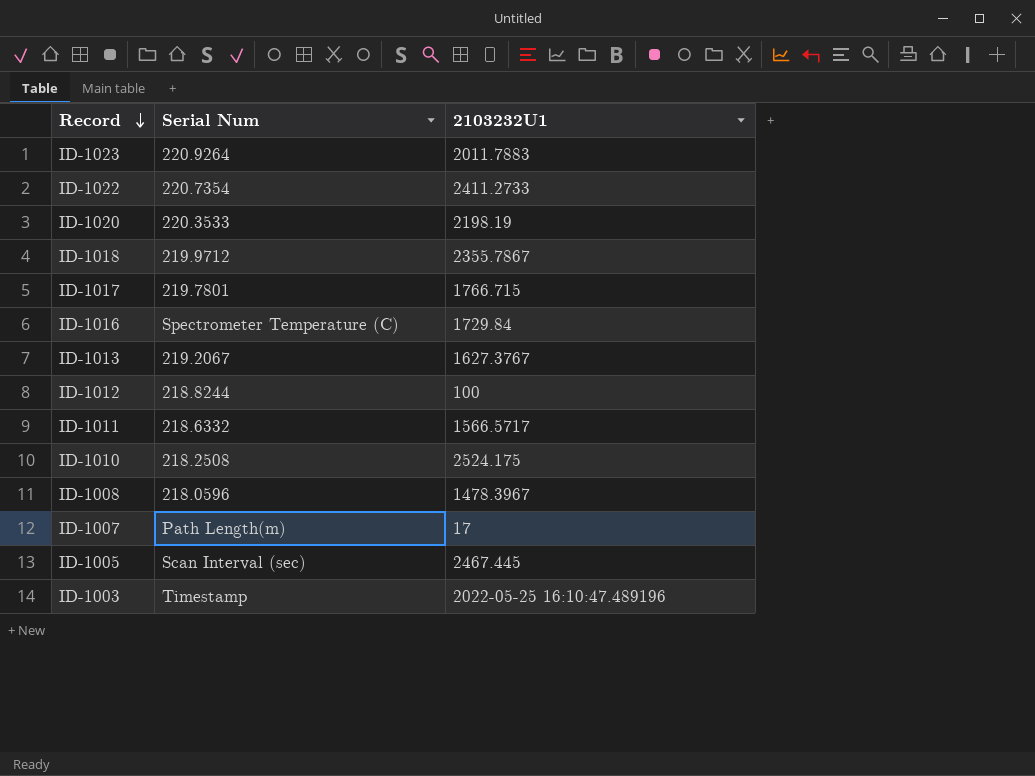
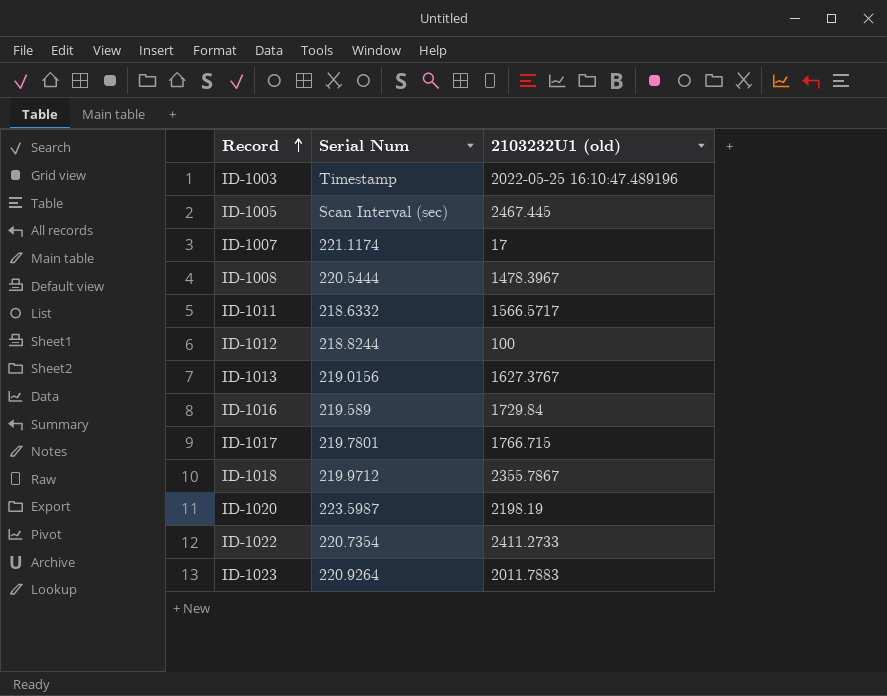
row order: Record descending -> Record ascending
column name: 2103232U1 -> 2103232U1 (old)
row ID-1010: 218.2508 | 2524.175 -> none
ID-1007 | Serial Num: Path Length(m) -> 221.1174
ID-1008 | Serial Num: 218.0596 -> 220.5444
ID-1013 | Serial Num: 219.2067 -> 219.0156
ID-1016 | Serial Num: Spectrometer Temperature (C) -> 219.589
ID-1020 | Serial Num: 220.3533 -> 223.5987

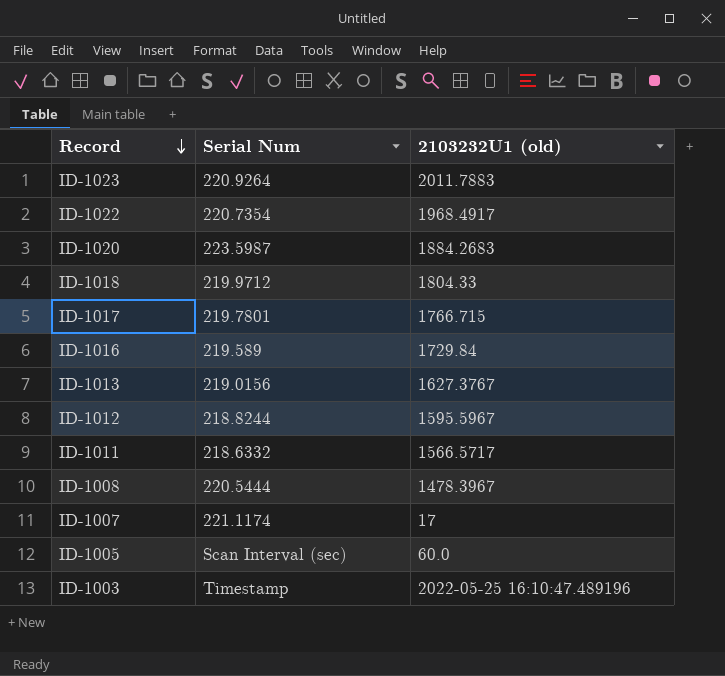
row order: Record ascending -> Record descending
ID-1022 | 2103232U1 (old): 2411.2733 -> 1968.4917
ID-1020 | 2103232U1 (old): 2198.19 -> 1884.2683
ID-1018 | 2103232U1 (old): 2355.7867 -> 1804.33
ID-1012 | 2103232U1 (old): 100 -> 1595.5967
ID-1005 | 2103232U1 (old): 2467.445 -> 60.0

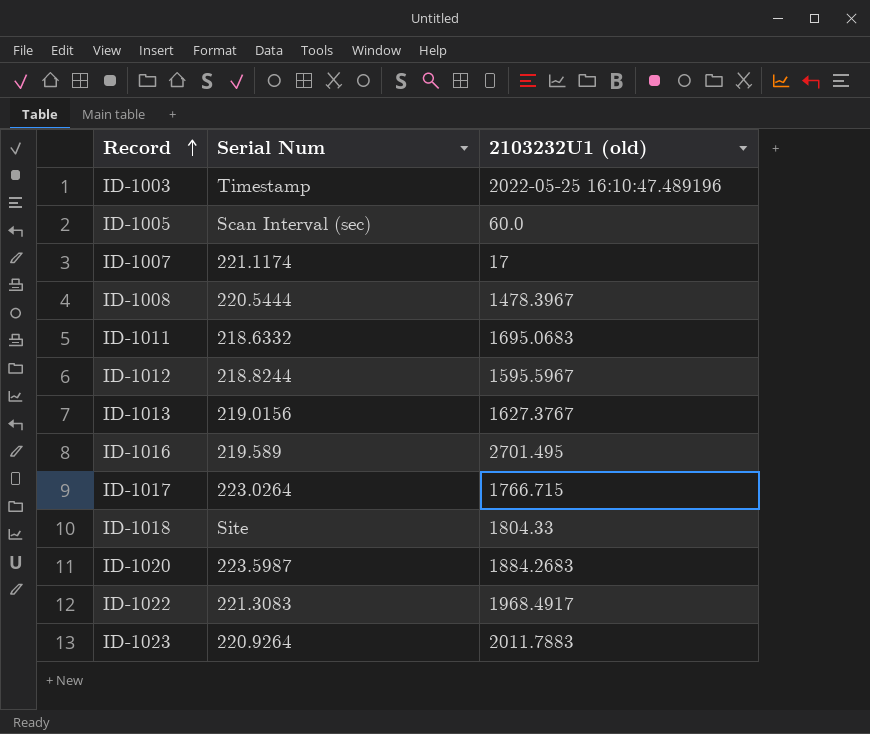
row order: Record descending -> Record ascending
ID-1011 | 2103232U1 (old): 1566.5717 -> 1695.0683
ID-1016 | 2103232U1 (old): 1729.84 -> 2701.495
ID-1017 | Serial Num: 219.7801 -> 223.0264
ID-1018 | Serial Num: 219.9712 -> Site
ID-1022 | Serial Num: 220.7354 -> 221.3083

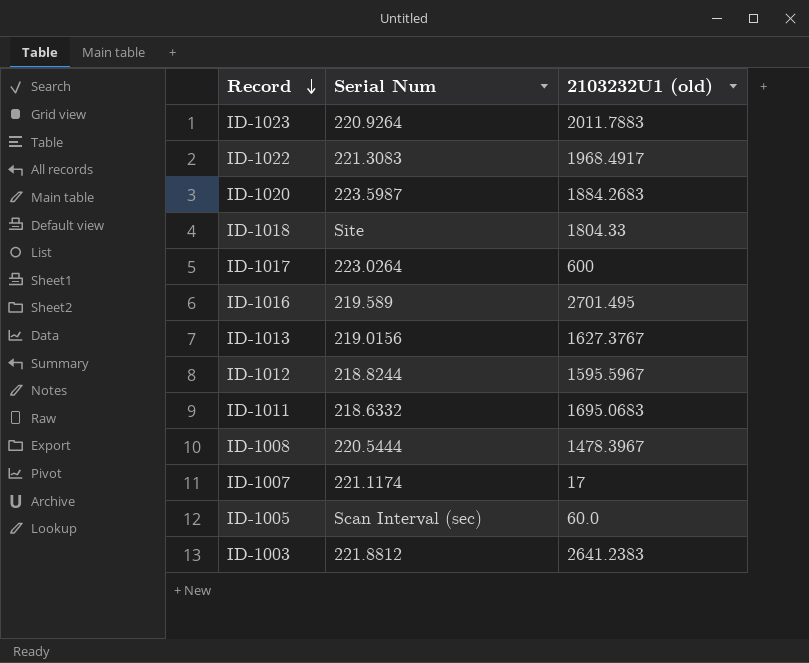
row order: Record ascending -> Record descending
ID-1017 | 2103232U1 (old): 1766.715 -> 600
ID-1003 | Serial Num: Timestamp -> 221.8812
ID-1003 | 2103232U1 (old): 2022-05-25 16:10:47.489196 -> 2641.2383

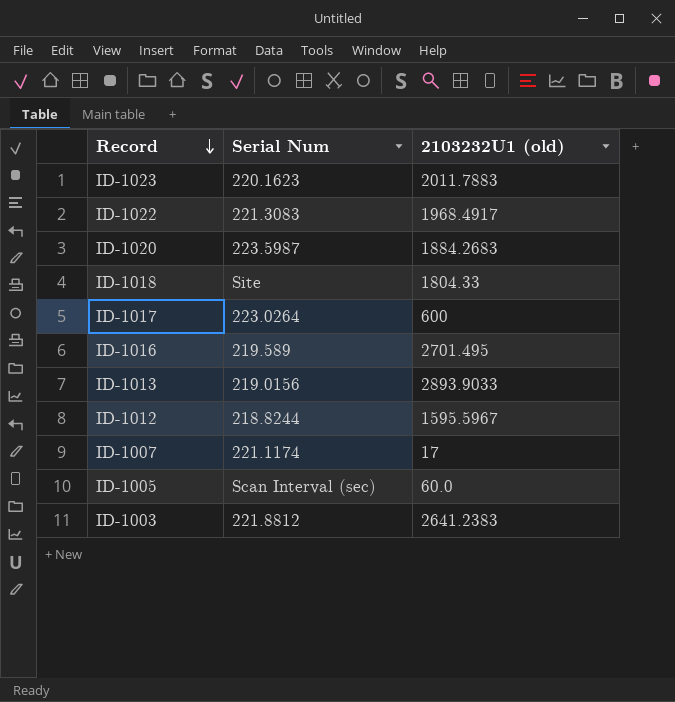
row ID-1011: 218.6332 | 1695.0683 -> none
row ID-1008: 220.5444 | 1478.3967 -> none
ID-1023 | Serial Num: 220.9264 -> 220.1623
ID-1013 | 2103232U1 (old): 1627.3767 -> 2893.9033

